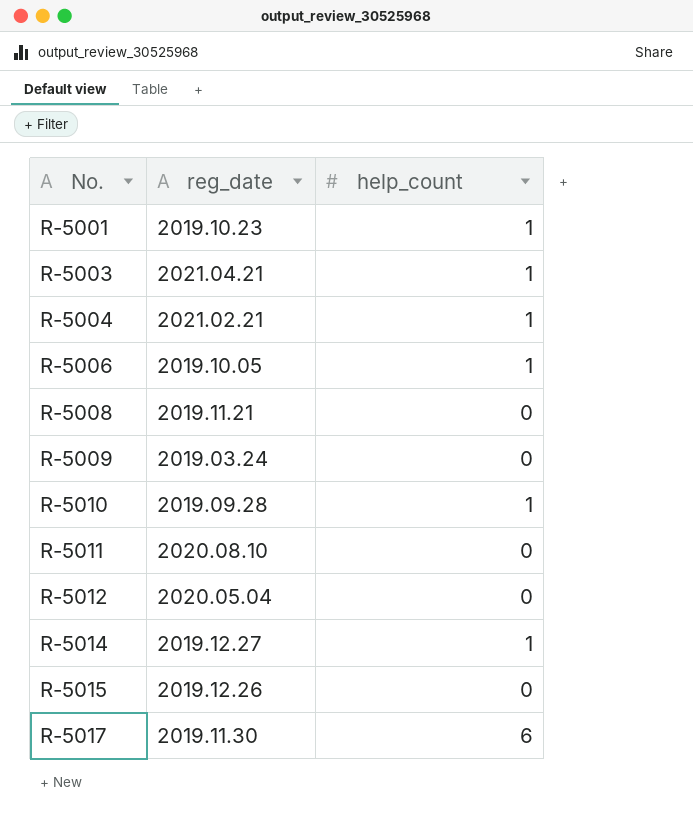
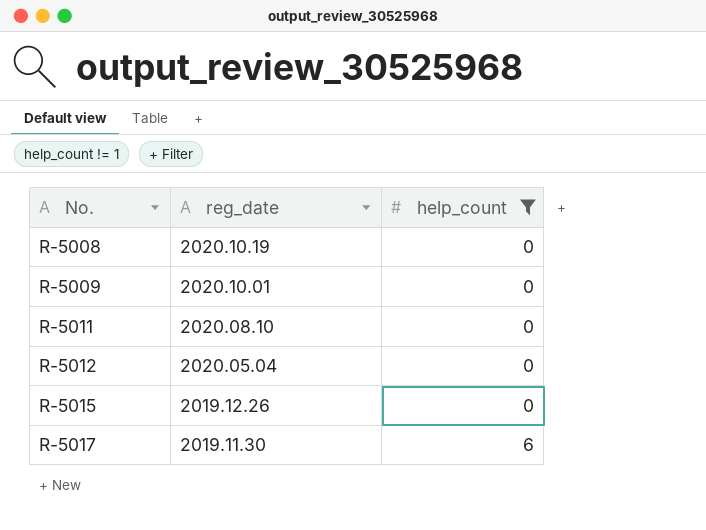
filter: none -> help_count != 1
R-5008 | reg_date: 2019.11.21 -> 2020.10.19
R-5009 | reg_date: 2019.03.24 -> 2020.10.01

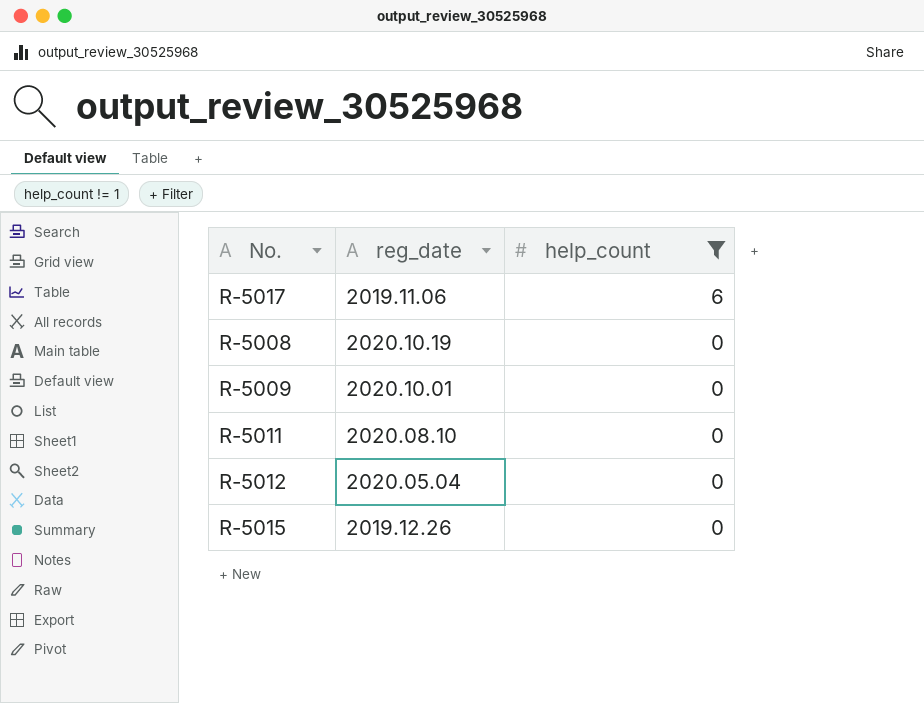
row order: No. ascending -> help_count descending
R-5017 | reg_date: 2019.11.30 -> 2019.11.06

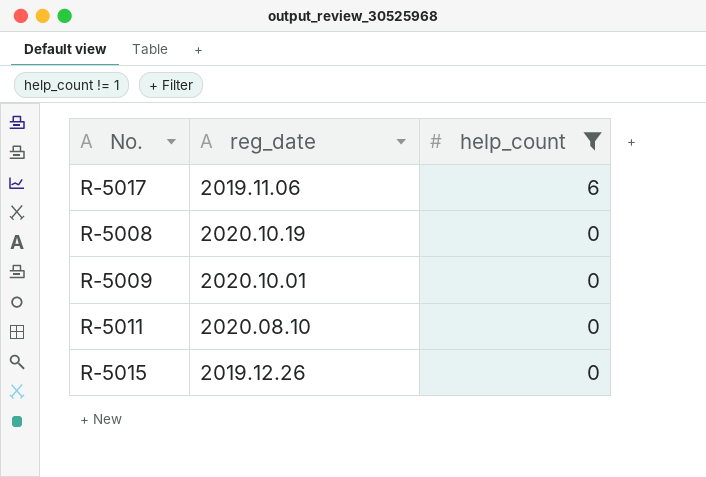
row R-5012: 2020.05.04 | 0 -> none

